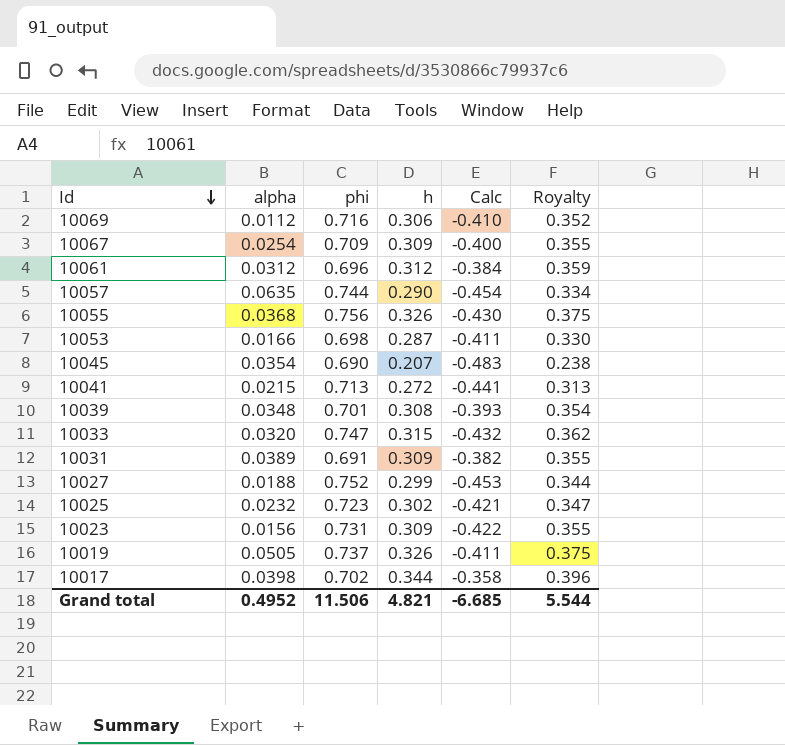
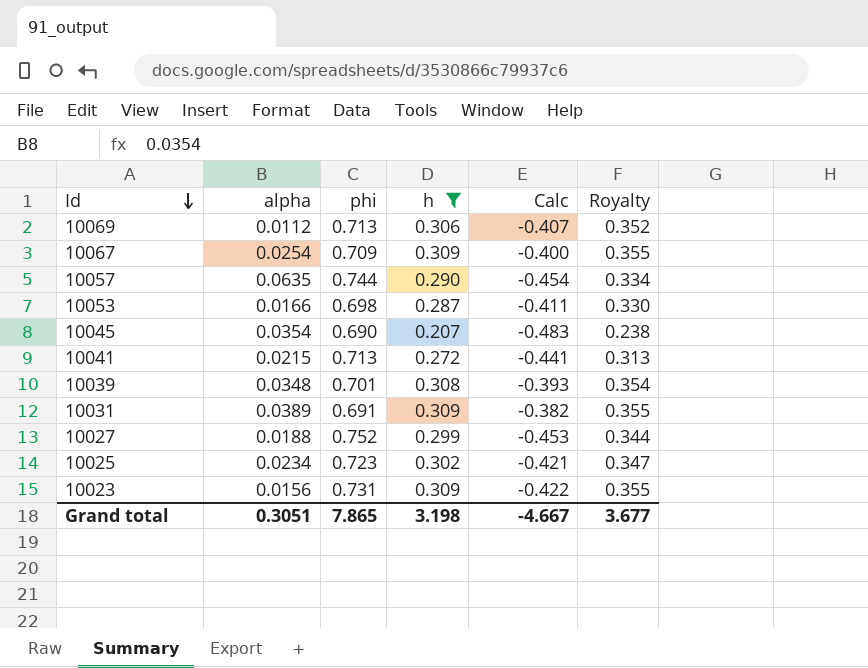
filter: none -> h <= 0.309
10069 | phi: 0.716 -> 0.713
10069 | Calc: -0.410 -> -0.407
10025 | alpha: 0.0232 -> 0.0234
Grand total | alpha: 0.4952 -> 0.3051
Grand total | phi: 11.506 -> 7.865
Grand total | h: 4.821 -> 3.198
Grand total | Calc: -6.685 -> -4.667
Grand total | Royalty: 5.544 -> 3.677

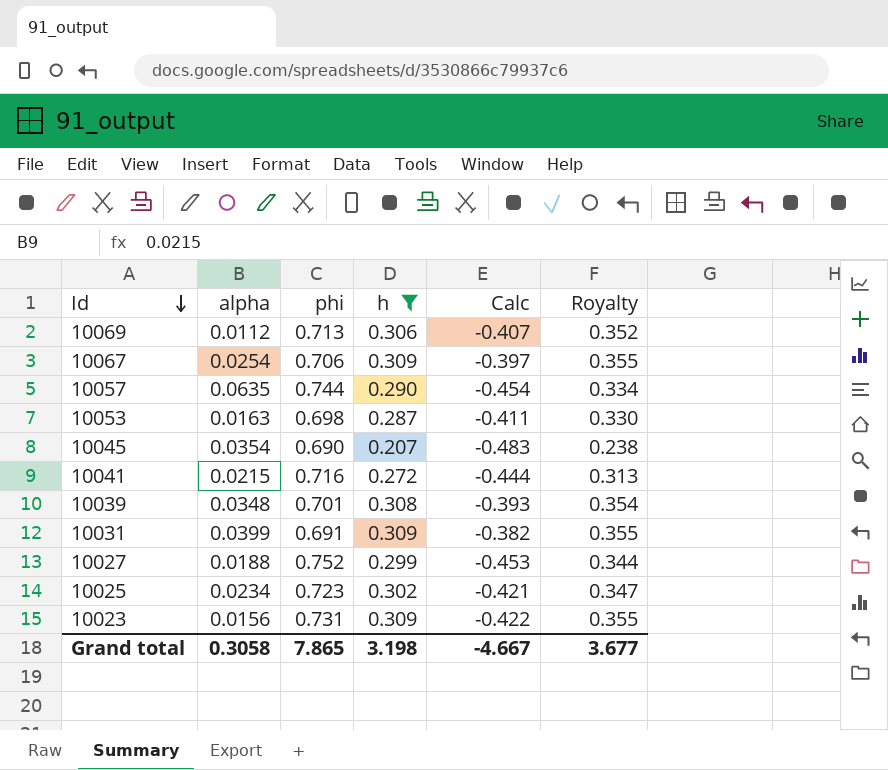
10067 | phi: 0.709 -> 0.706
10067 | Calc: -0.400 -> -0.397
10053 | alpha: 0.0166 -> 0.0163
10041 | phi: 0.713 -> 0.716
10041 | Calc: -0.441 -> -0.444
10031 | alpha: 0.0389 -> 0.0399
Grand total | alpha: 0.3051 -> 0.3058

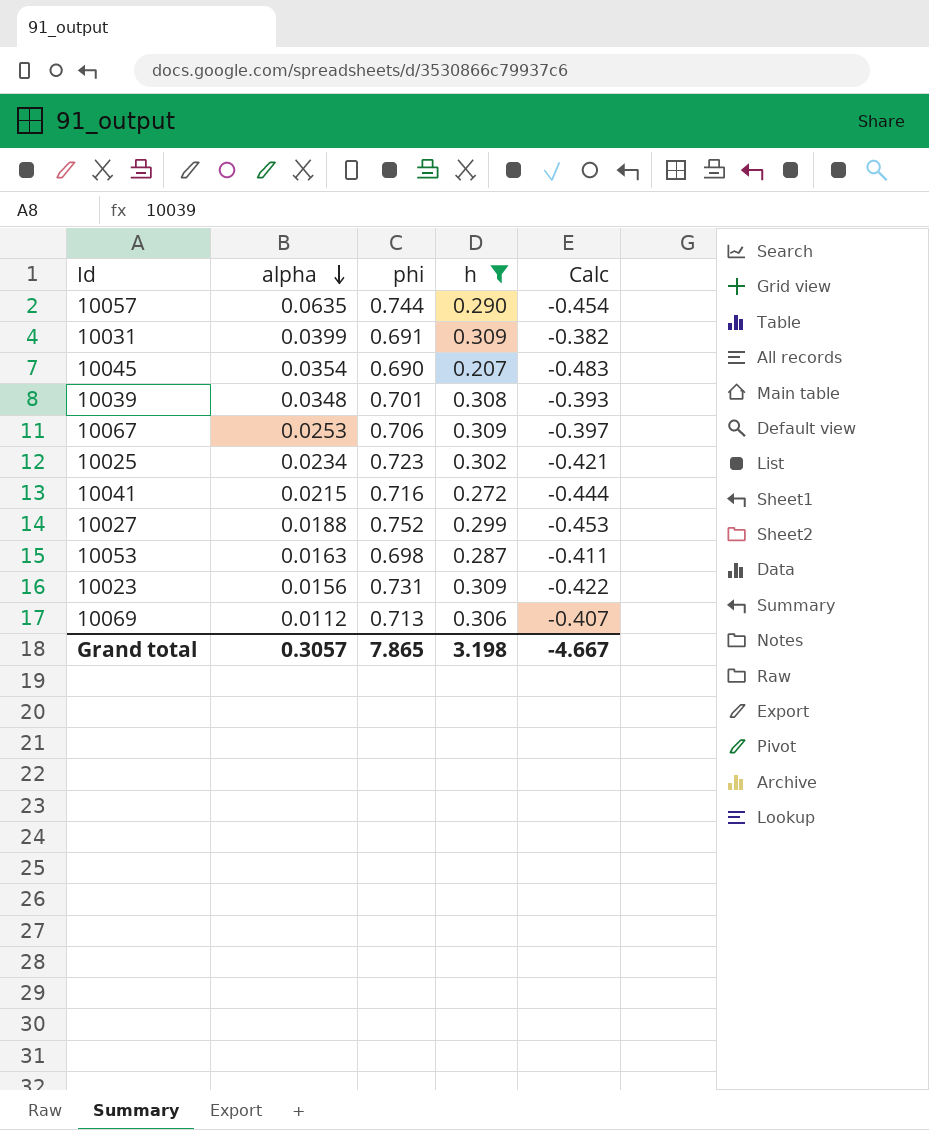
row order: Id descending -> alpha descending
column Royalty | formula: [h] * 1.15 -> none
10067 | alpha: 0.0254 -> 0.0253
Grand total | alpha: 0.3058 -> 0.3057

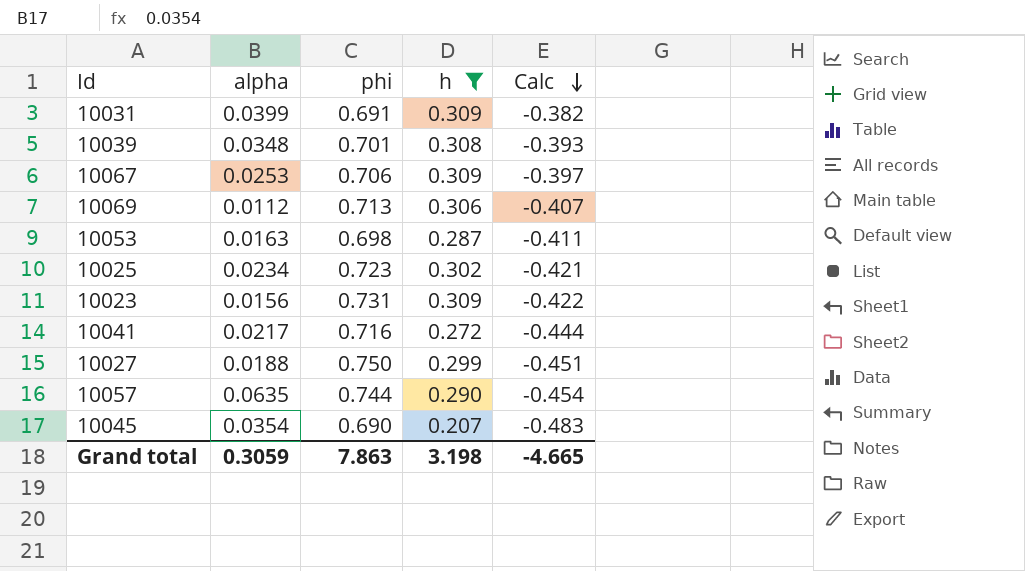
row order: alpha descending -> Calc descending
10041 | alpha: 0.0215 -> 0.0217
10027 | phi: 0.752 -> 0.750
10027 | Calc: -0.453 -> -0.451
Grand total | alpha: 0.3057 -> 0.3059
Grand total | phi: 7.865 -> 7.863
Grand total | Calc: -4.667 -> -4.665

